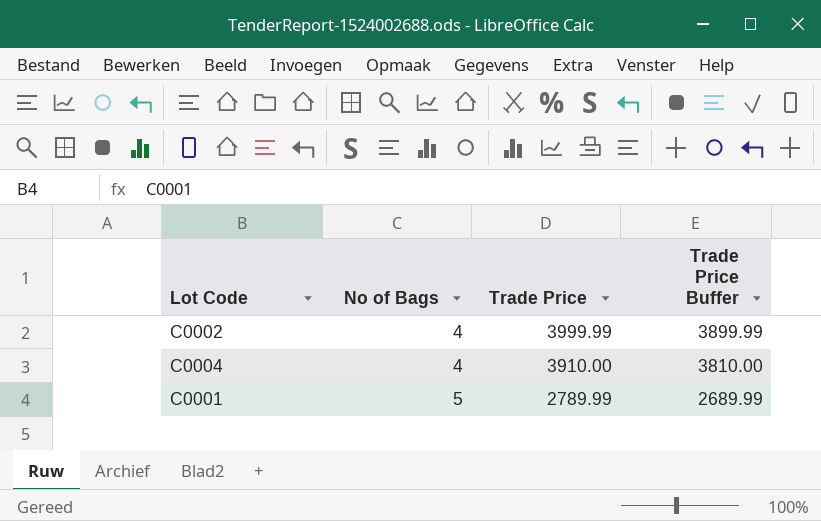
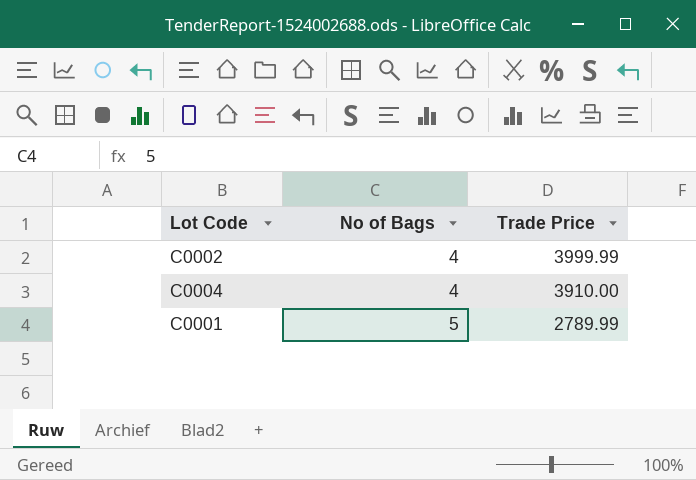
column Trade Price Buffer | formula: [Trade Price] - 100 -> none

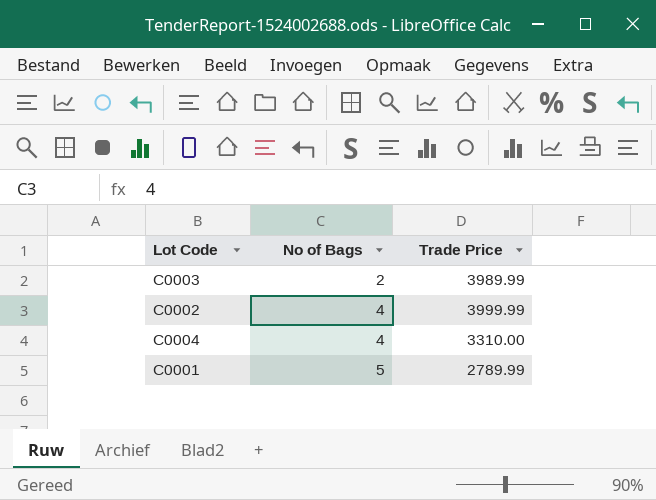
row C0003: none -> 2 | 3989.99
C0004 | Trade Price: 3910.00 -> 3310.00

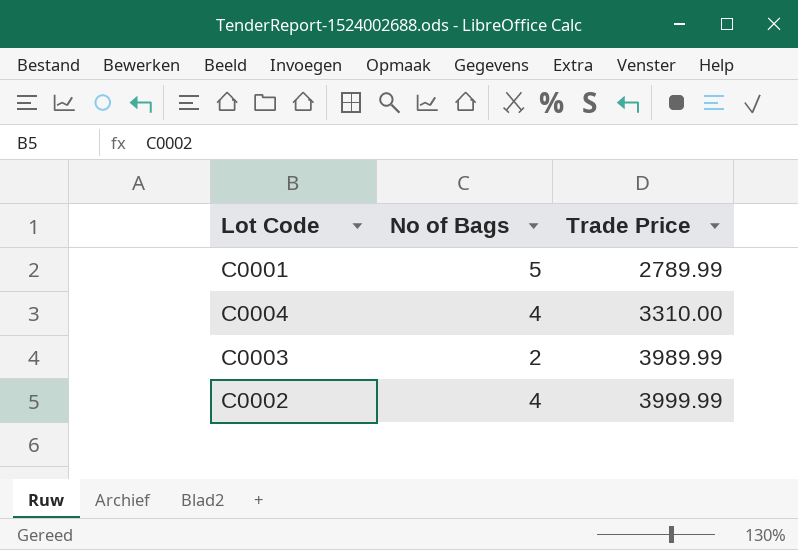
row order: No of Bags ascending -> Trade Price ascending

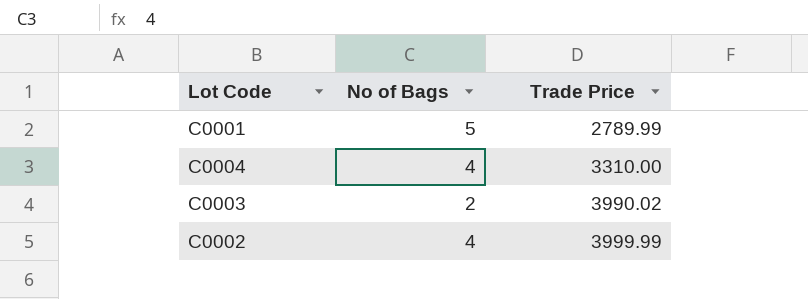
C0003 | Trade Price: 3989.99 -> 3990.02

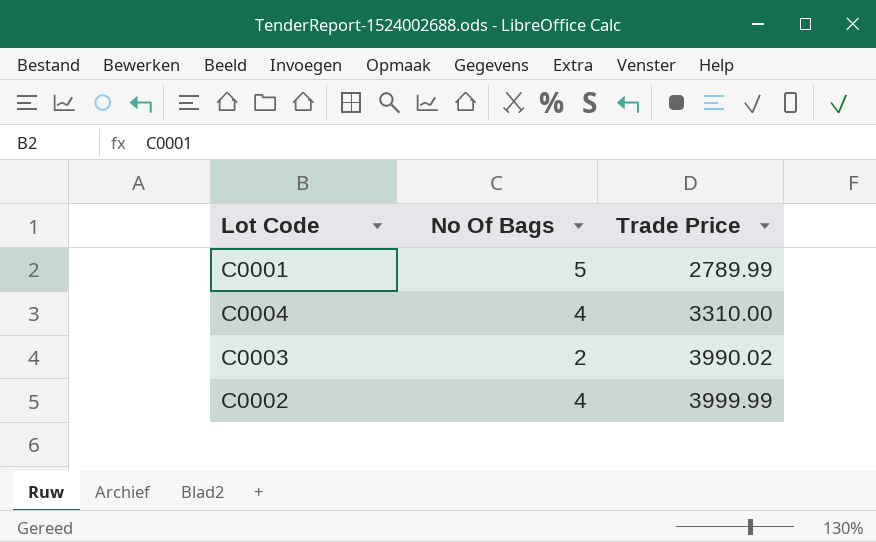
column name: No of Bags -> No Of Bags

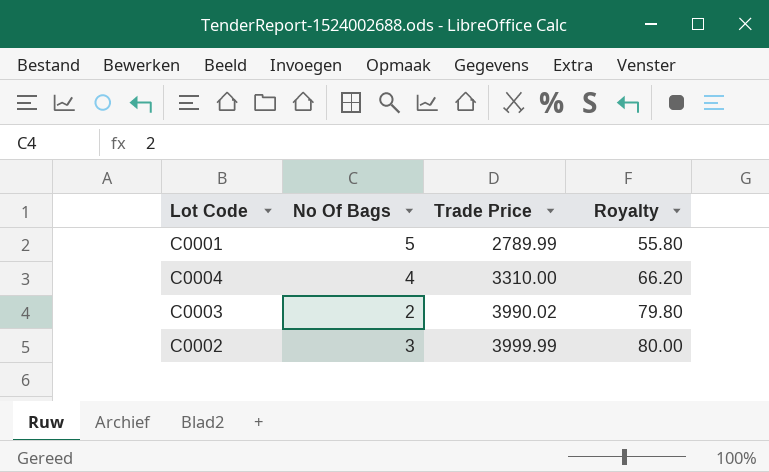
column Royalty | formula: none -> [Trade Price] * 0.02
C0002 | No Of Bags: 4 -> 3

